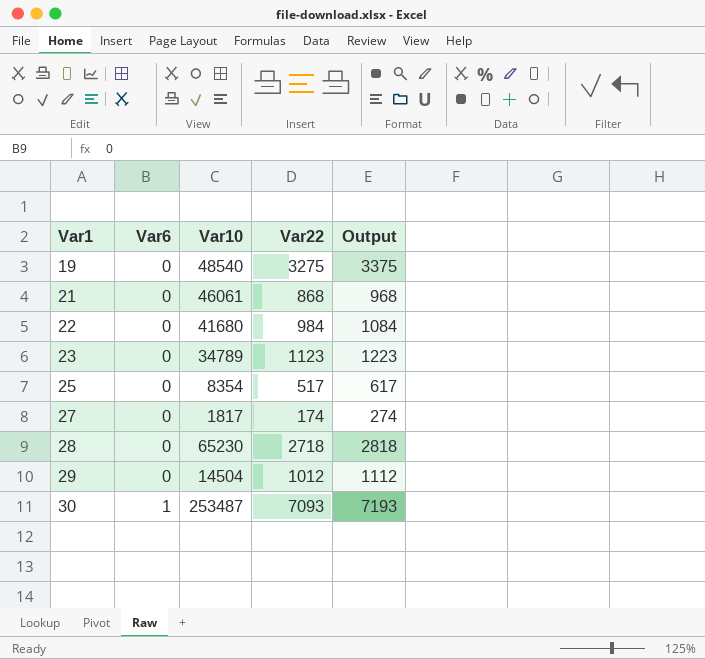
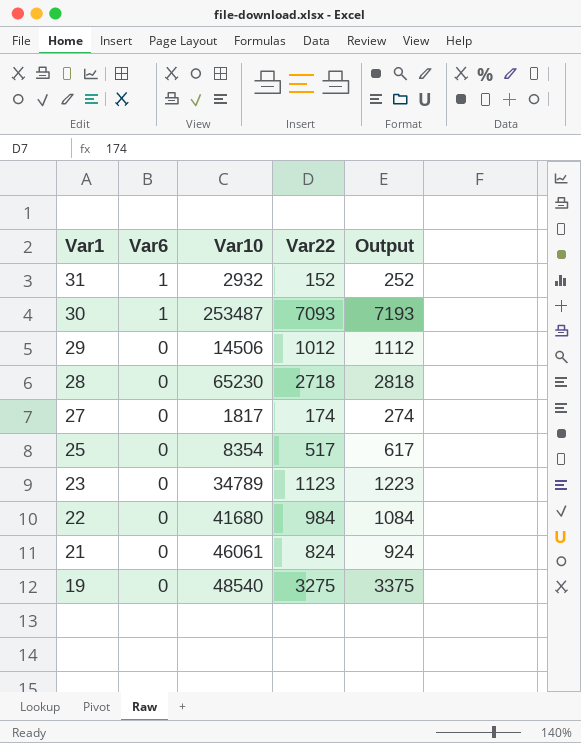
row order: Var1 ascending -> Var1 descending
row 31: none -> 1 | 2932 | 152 | 252
29 | Var10: 14504 -> 14506
21 | Var22: 868 -> 824
21 | Output: 968 -> 924

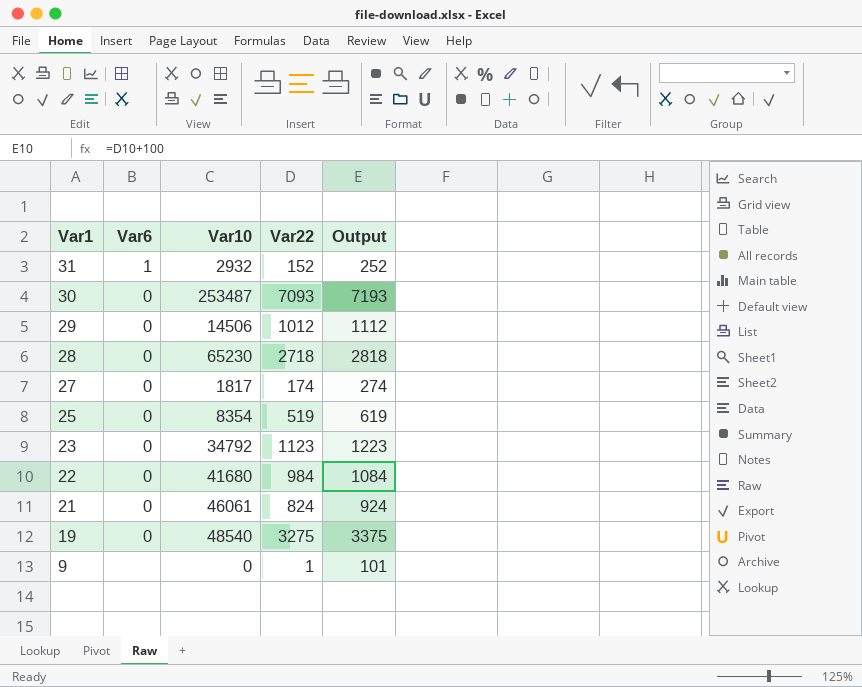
30 | Var6: 1 -> 0
25 | Var22: 517 -> 519
25 | Output: 617 -> 619
23 | Var10: 34789 -> 34792
row 9: none -> none | 0 | 1 | 101

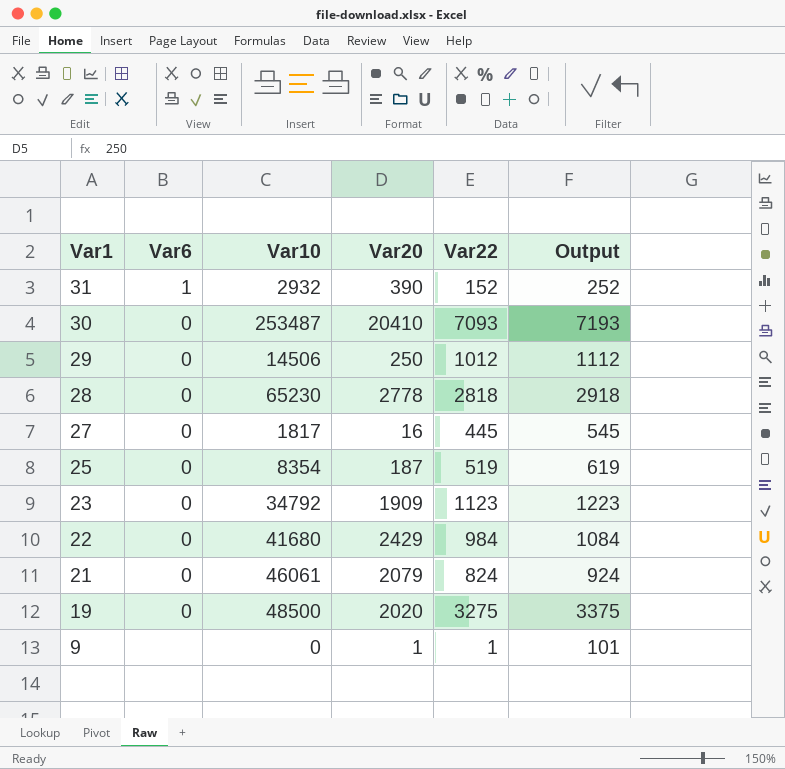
column Var20 | position: none -> 4
28 | Var22: 2718 -> 2818
28 | Output: 2818 -> 2918
27 | Var22: 174 -> 445
27 | Output: 274 -> 545
19 | Var10: 48540 -> 48500

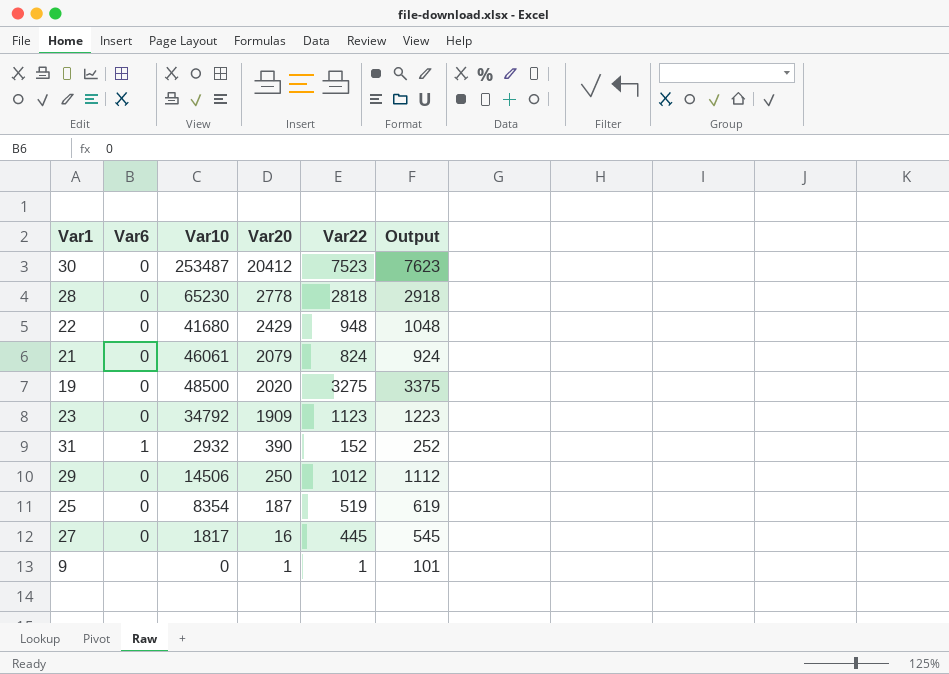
row order: Var1 descending -> Var20 descending
30 | Var20: 20410 -> 20412
30 | Var22: 7093 -> 7523
30 | Output: 7193 -> 7623
22 | Var22: 984 -> 948
22 | Output: 1084 -> 1048

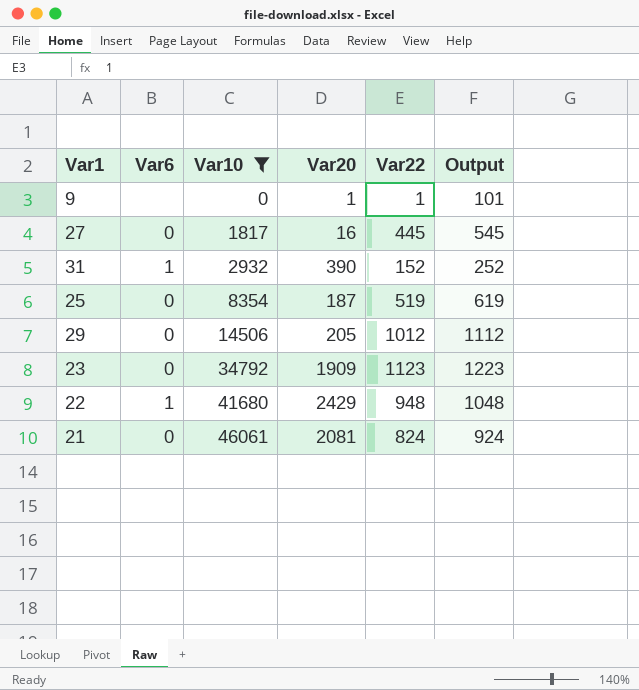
filter: none -> Var10 <= 46061
row order: Var20 descending -> Var10 ascending
29 | Var20: 250 -> 205
22 | Var6: 0 -> 1
21 | Var20: 2079 -> 2081

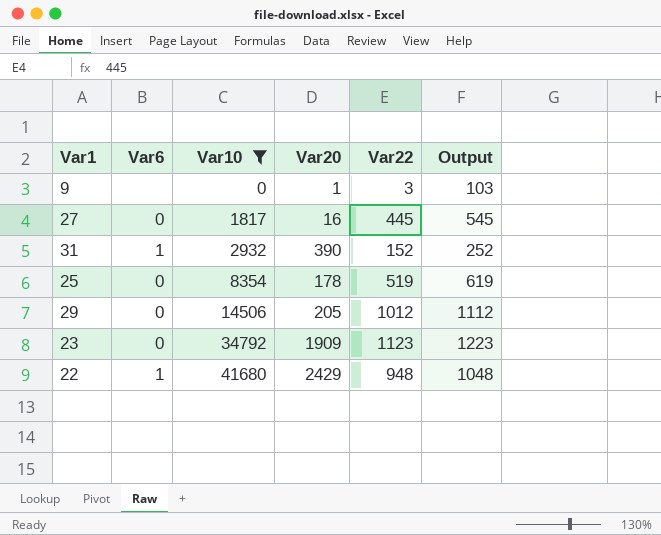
row 21: 0 | 46061 | 2081 | 824 | 924 -> none
9 | Var22: 1 -> 3
9 | Output: 101 -> 103
25 | Var20: 187 -> 178

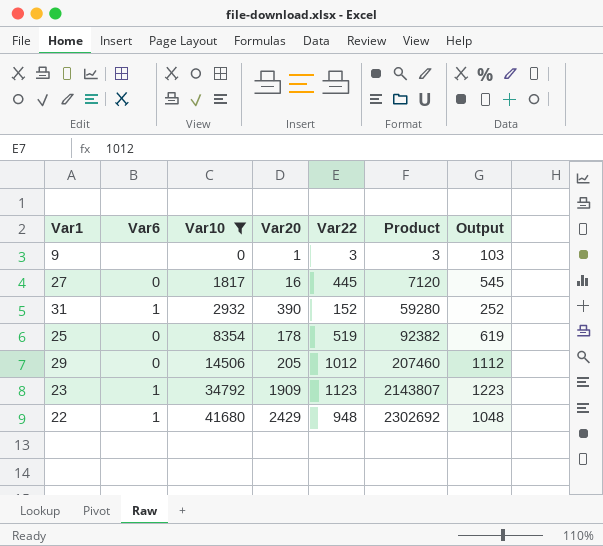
column Product | formula: none -> [Var20] * [Var22]
23 | Var6: 0 -> 1

